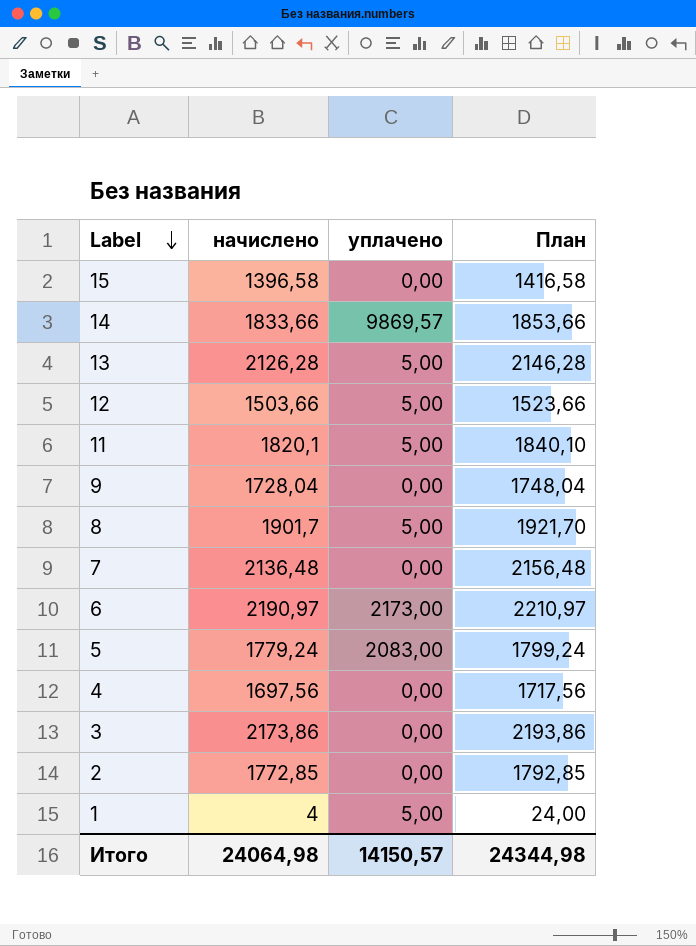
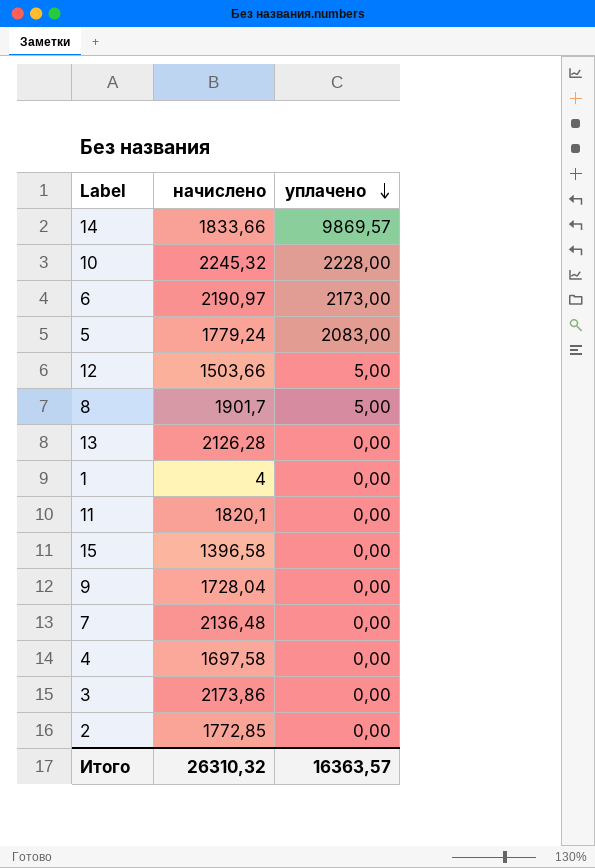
row order: Label descending -> уплачено descending
column План | formula: [начислено] + 20 -> none
row 10: none -> 2245,32 | 2228,00
13 | уплачено: 5,00 -> 0,00
1 | уплачено: 5,00 -> 0,00
11 | уплачено: 5,00 -> 0,00
4 | начислено: 1697,56 -> 1697,58
Итого | начислено: 24064,98 -> 26310,32
Итого | уплачено: 14150,57 -> 16363,57

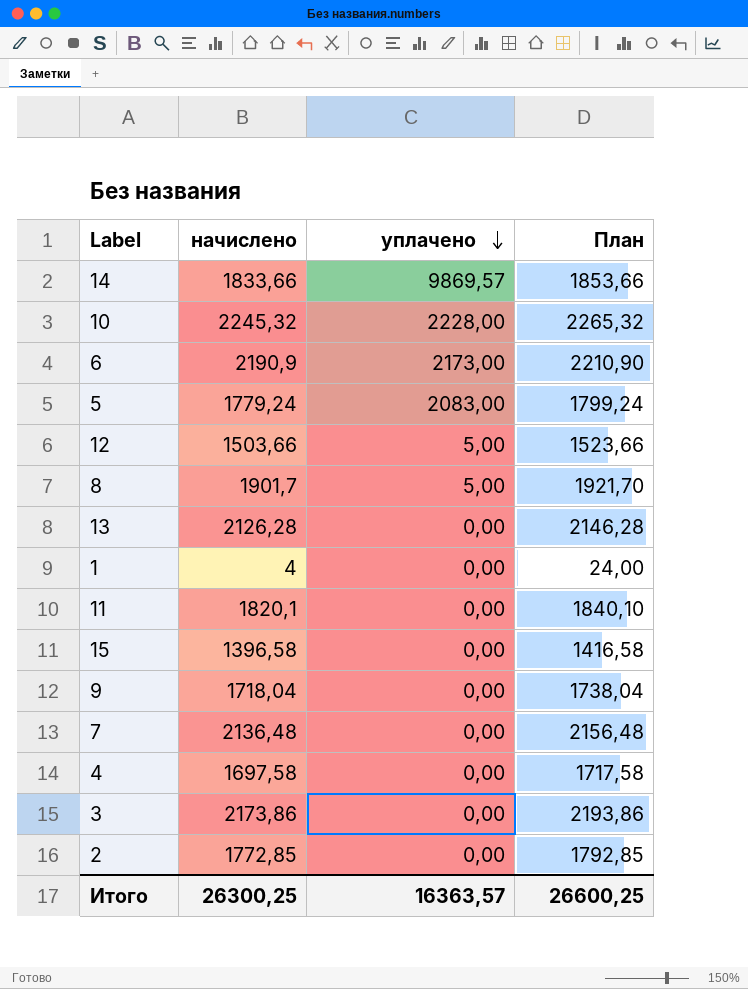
column План | formula: none -> [начислено] + 20
6 | начислено: 2190,97 -> 2190,9
9 | начислено: 1728,04 -> 1718,04
Итого | начислено: 26310,32 -> 26300,25

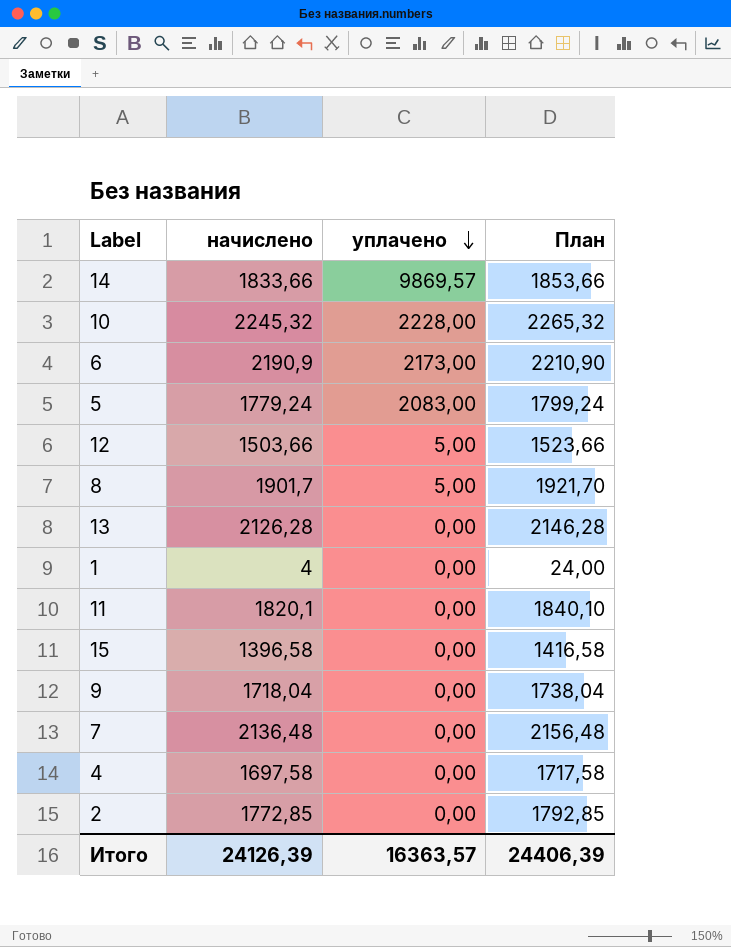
row 3: 2173,86 | 0,00 | 2193,86 -> none
Итого | начислено: 26300,25 -> 24126,39
Итого | План: 26600,25 -> 24406,39

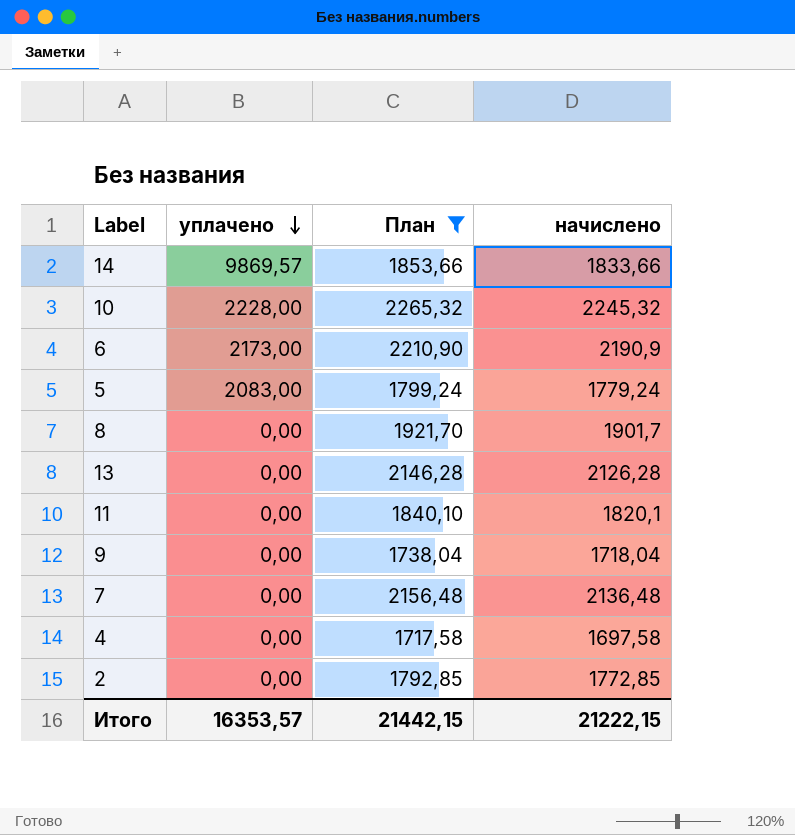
filter: none -> План >= 1717,58
column начислено | position: 2 -> 4
8 | уплачено: 5,00 -> 0,00
Итого | уплачено: 16363,57 -> 16353,57
Итого | План: 24406,39 -> 21442,15
Итого | начислено: 24126,39 -> 21222,15

